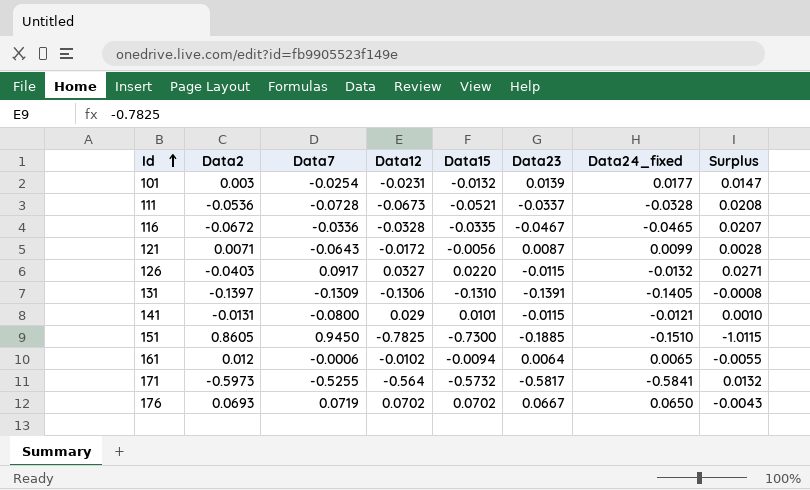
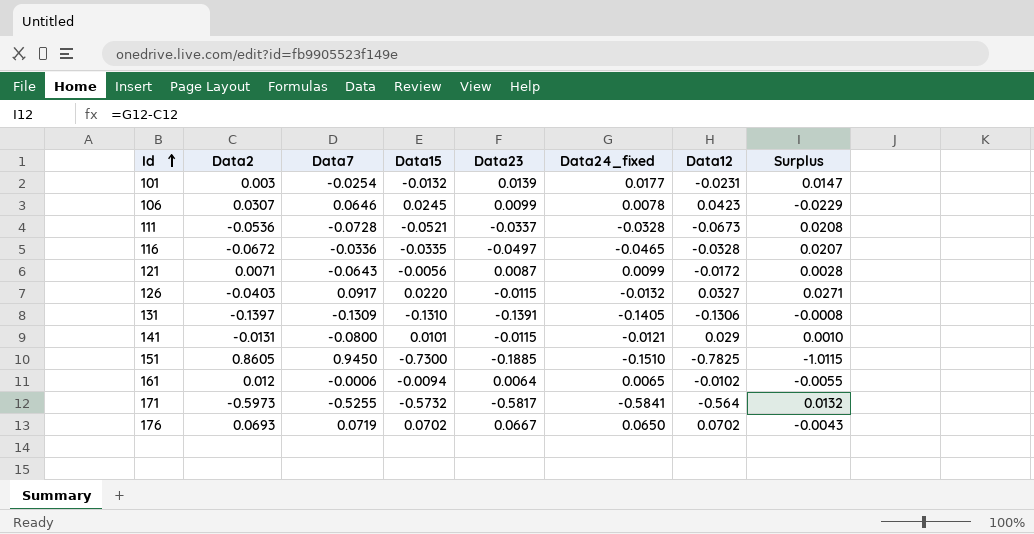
column Data12 | position: 4 -> 7
row 106: none -> 0.0307 | 0.0646 | 0.0245 | 0.0099 | 0.0078 | 0.0423 | -0.0229
116 | Data23: -0.0467 -> -0.0497

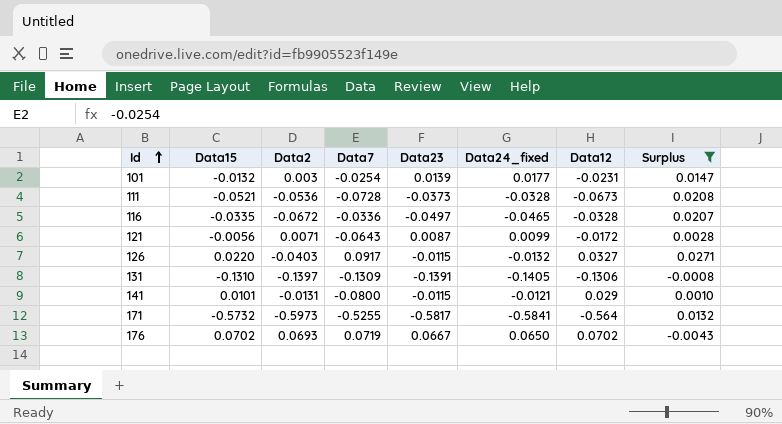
filter: none -> Surplus >= -0.0043
column Data15 | position: 4 -> 2
111 | Data23: -0.0337 -> -0.0373

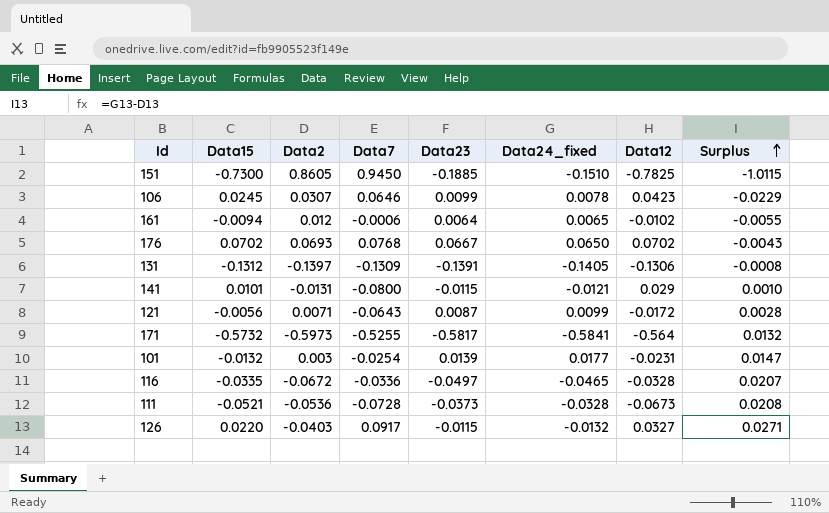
filter: Surplus >= -0.0043 -> none
row order: Id ascending -> Surplus ascending
176 | Data7: 0.0719 -> 0.0768
131 | Data15: -0.1310 -> -0.1312

